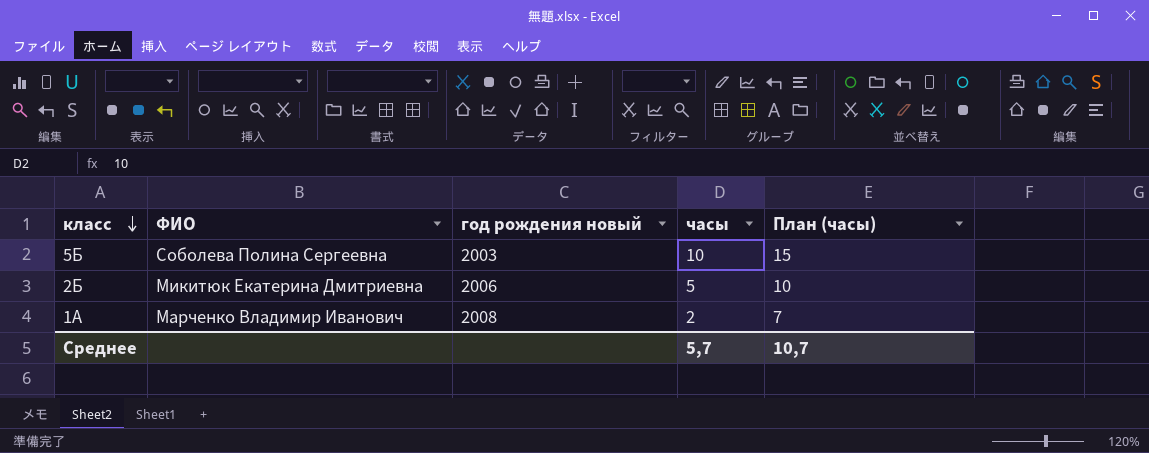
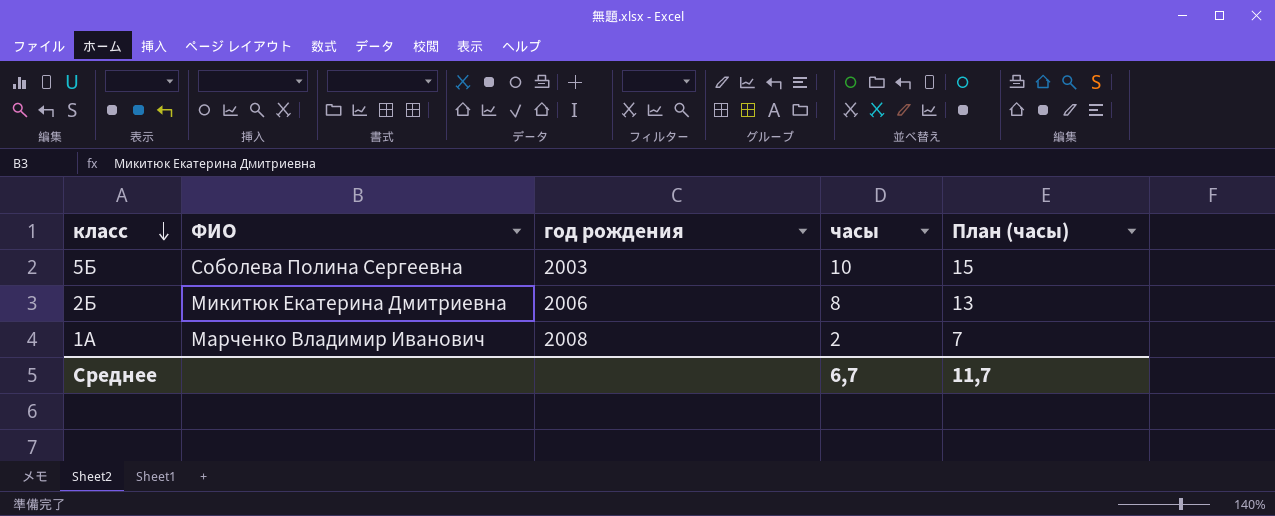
column name: год рождения новый -> год рождения
2Б | часы: 5 -> 8
2Б | План (часы): 10 -> 13
Среднее | часы: 5,7 -> 6,7
Среднее | План (часы): 10,7 -> 11,7

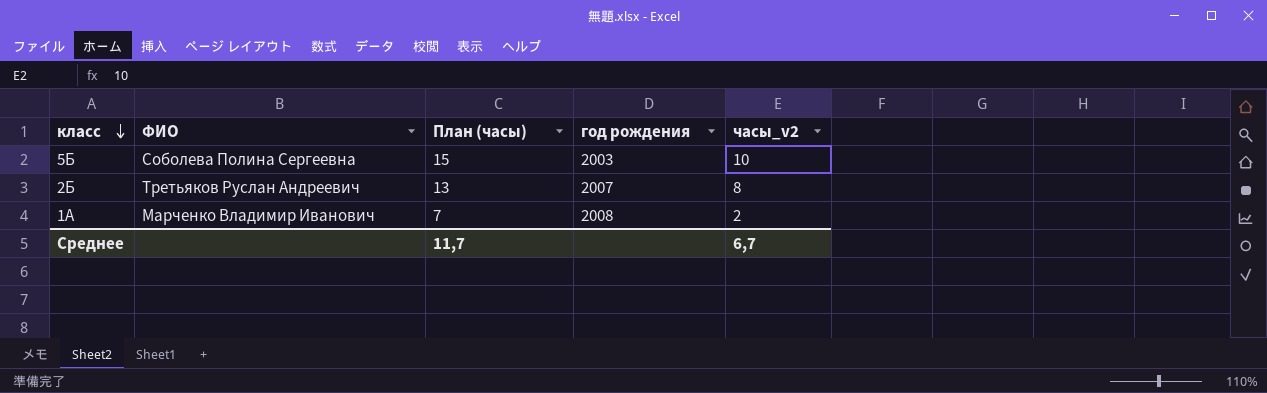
column План (часы) | position: 5 -> 3
column name: часы -> часы_v2
2Б | ФИО: Микитюк Екатерина Дмитриевна -> Третьяков Руслан Андреевич
2Б | год рождения: 2006 -> 2007

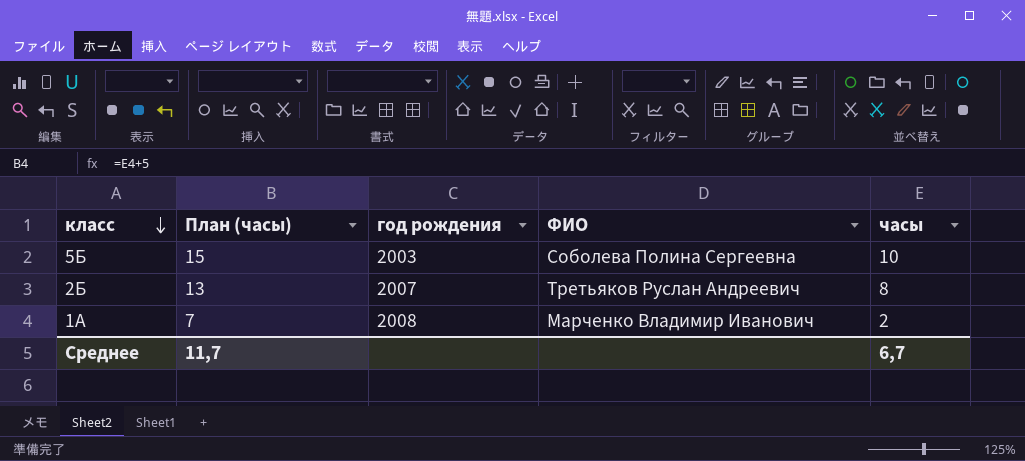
column ФИО | position: 2 -> 4
column name: часы_v2 -> часы

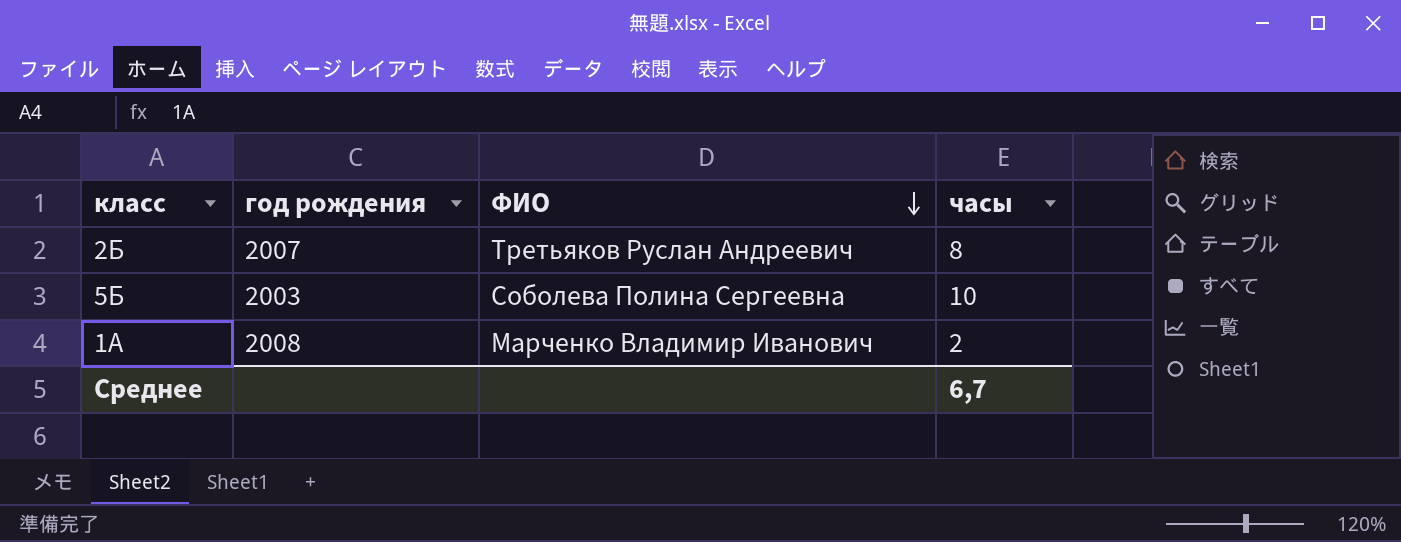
row order: класс descending -> ФИО descending
column План (часы) | formula: [часы] + 5 -> none

